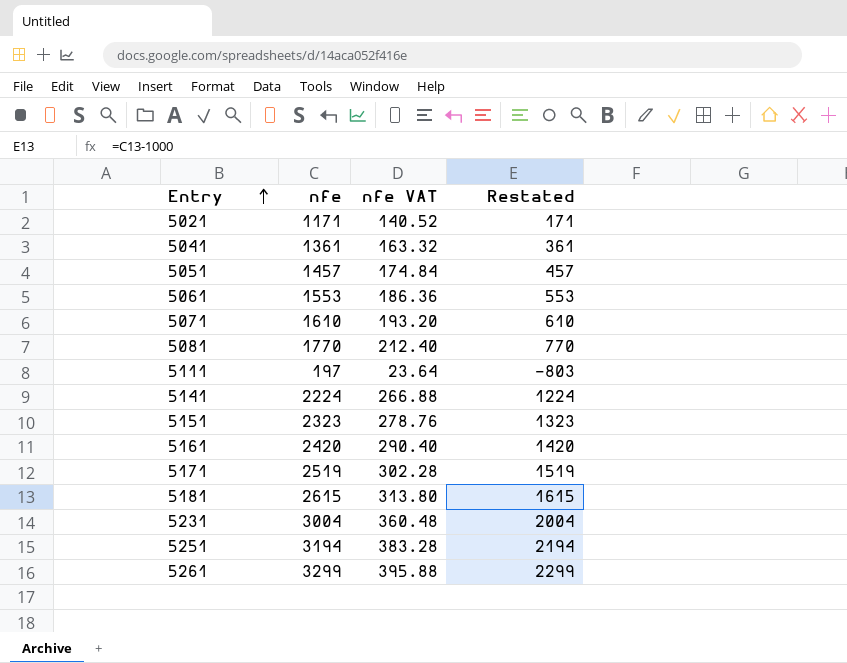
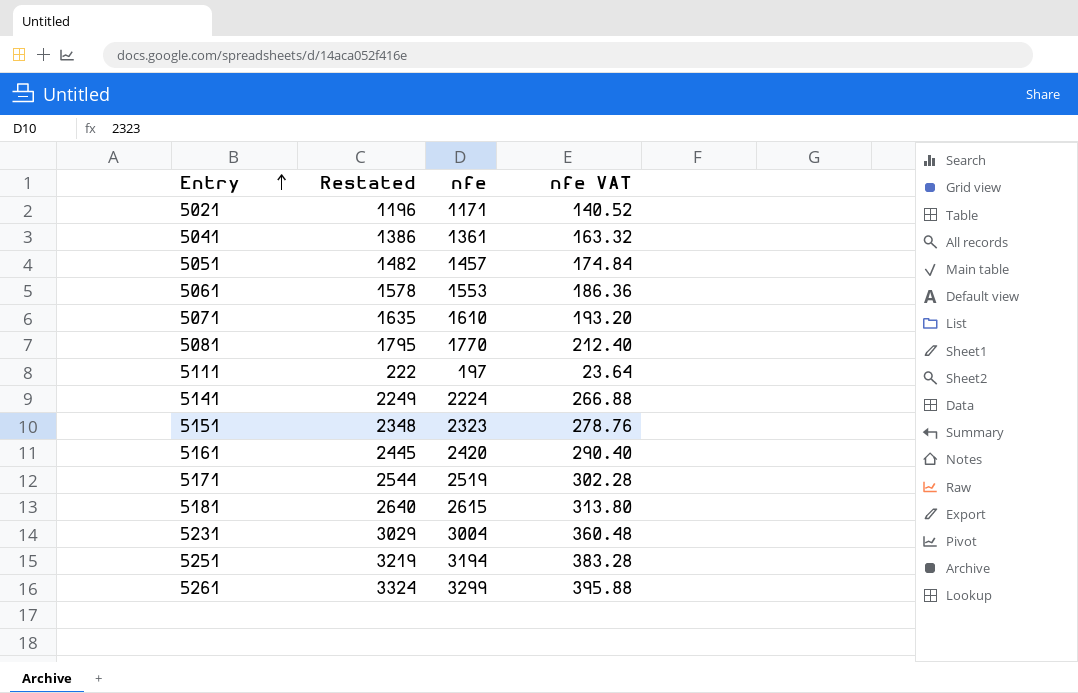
column Restated | formula: [nfe] - 1000 -> [nfe] + 25
column Restated | position: 4 -> 2

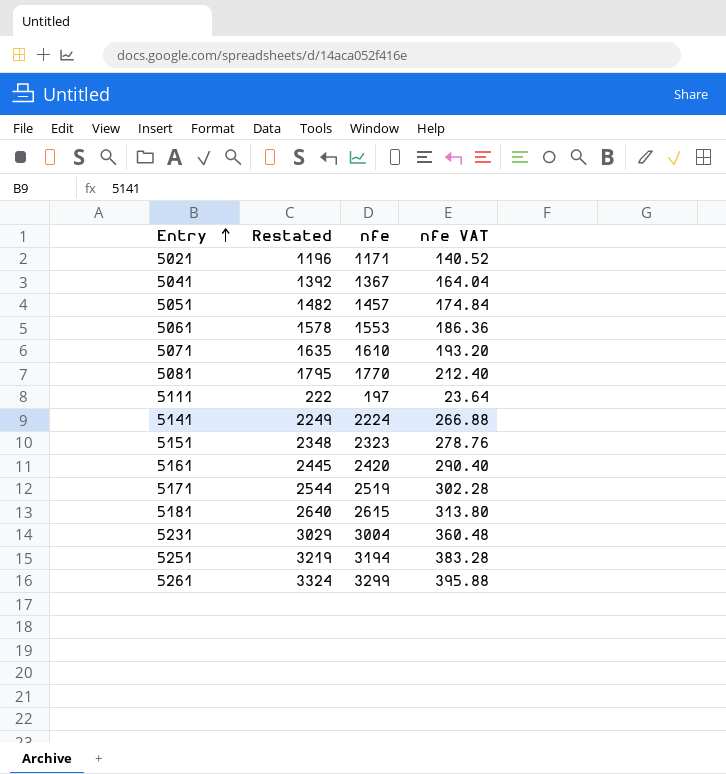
5041 | Restated: 1386 -> 1392
5041 | nfe: 1361 -> 1367
5041 | nfe VAT: 163.32 -> 164.04

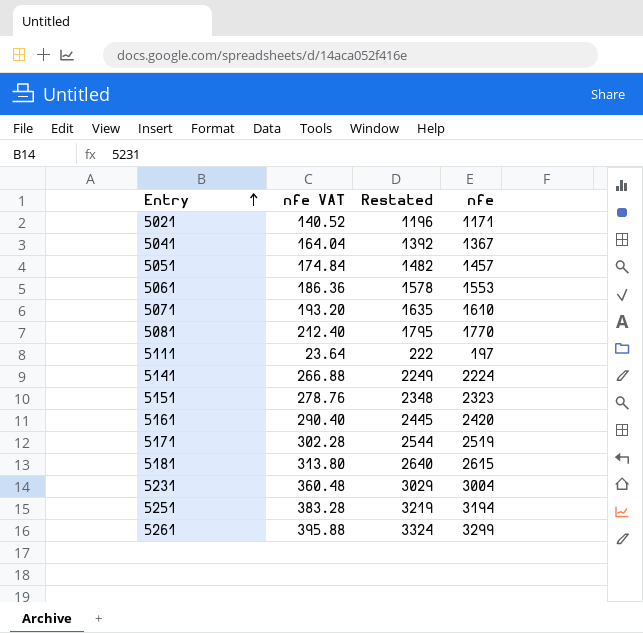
column nfe VAT | position: 4 -> 2

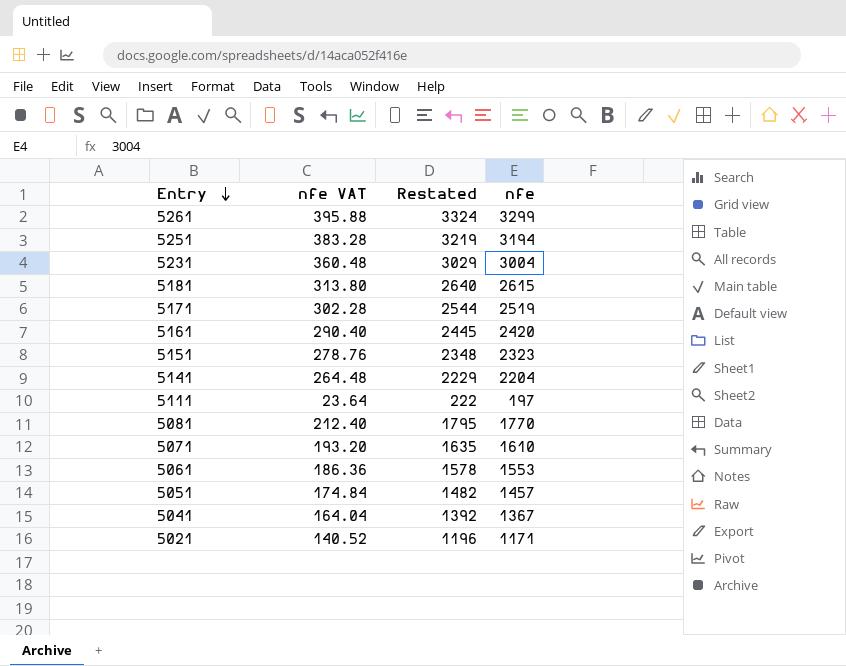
row order: Entry ascending -> Entry descending
5141 | nfe VAT: 266.88 -> 264.48
5141 | Restated: 2249 -> 2229
5141 | nfe: 2224 -> 2204

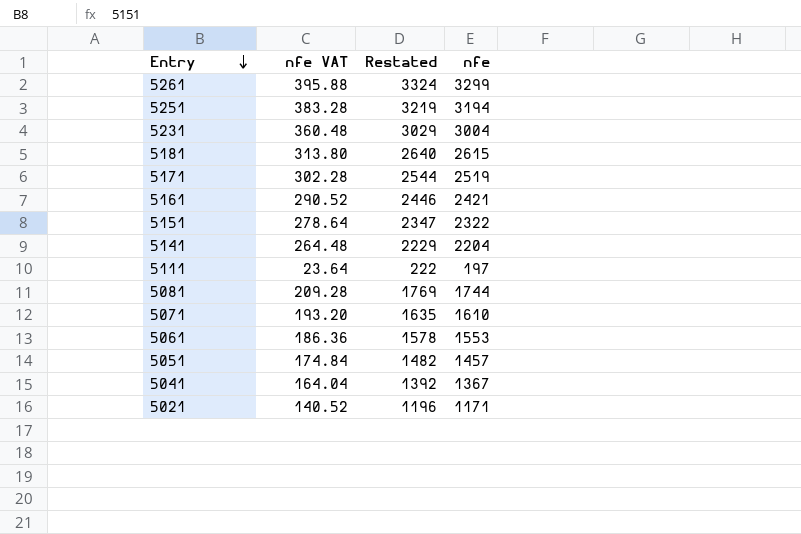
5161 | nfe VAT: 290.40 -> 290.52
5161 | Restated: 2445 -> 2446
5161 | nfe: 2420 -> 2421
5151 | nfe VAT: 278.76 -> 278.64
5151 | Restated: 2348 -> 2347
5151 | nfe: 2323 -> 2322
5081 | nfe VAT: 212.40 -> 209.28
5081 | Restated: 1795 -> 1769
5081 | nfe: 1770 -> 1744

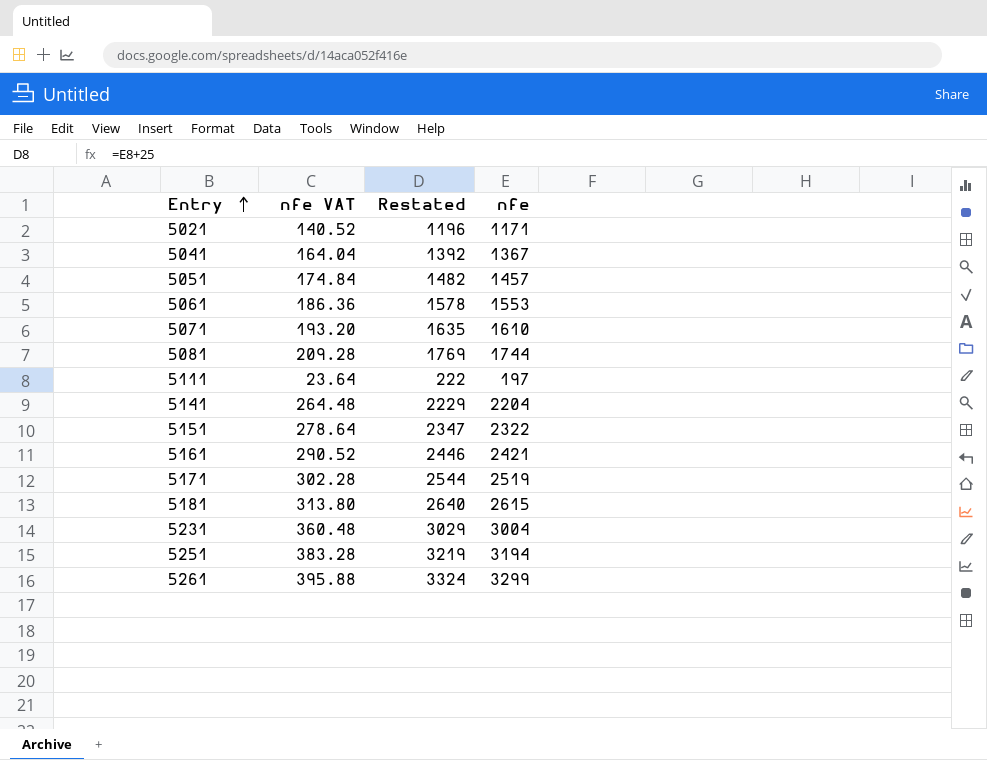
row order: Entry descending -> Entry ascending

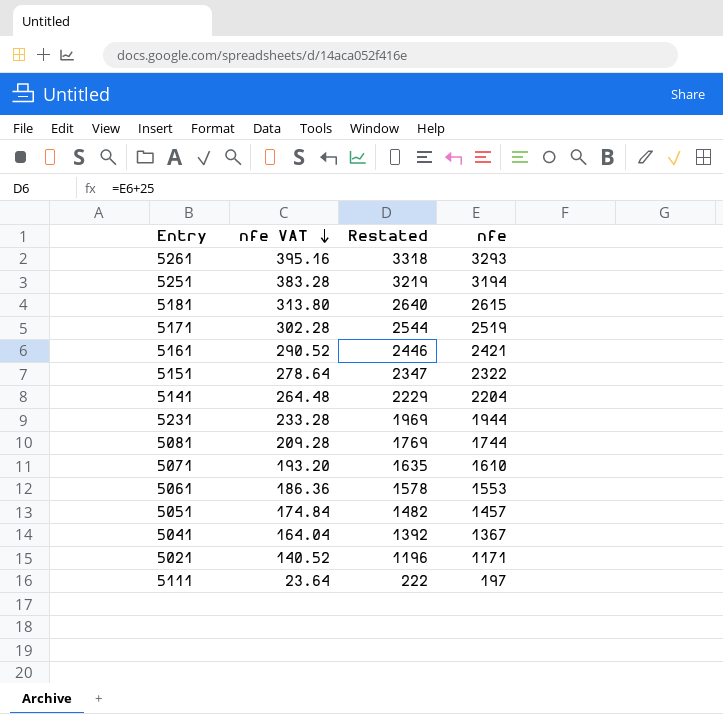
row order: Entry ascending -> nfe VAT descending
5261 | nfe VAT: 395.88 -> 395.16
5261 | Restated: 3324 -> 3318
5261 | nfe: 3299 -> 3293
5231 | nfe VAT: 360.48 -> 233.28
5231 | Restated: 3029 -> 1969
5231 | nfe: 3004 -> 1944

